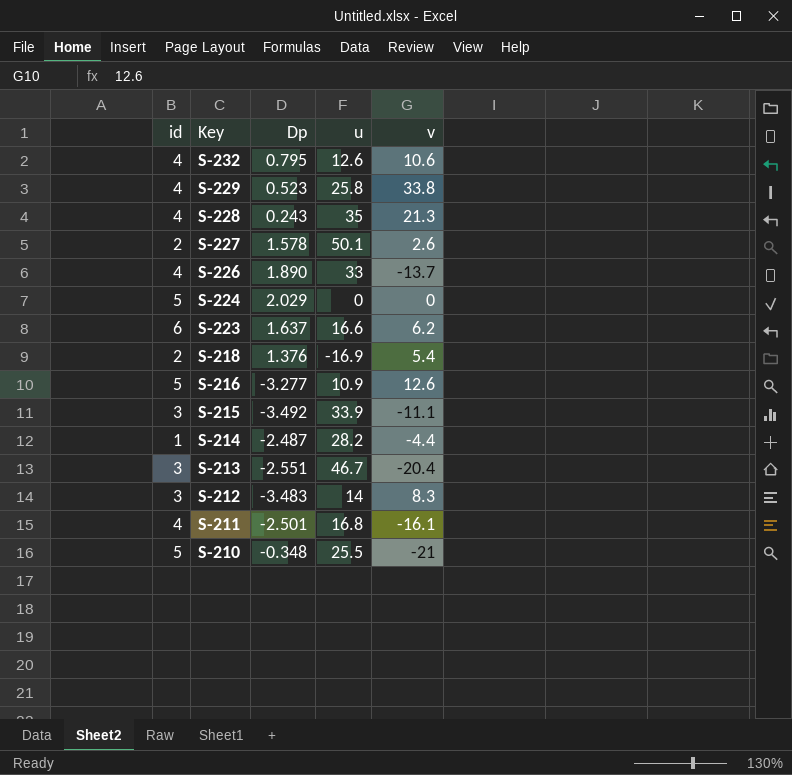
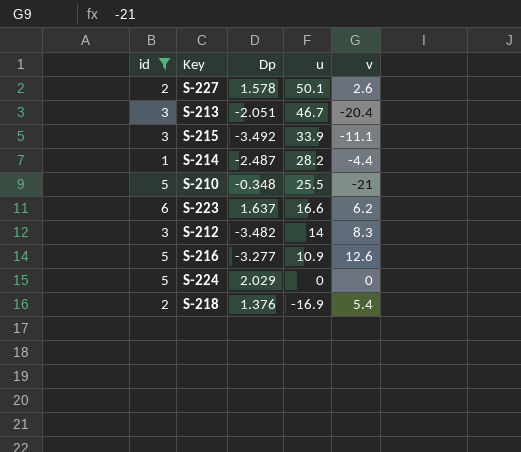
filter: none -> id != 4
row order: Key descending -> u descending
S-213 | Dp: -2.551 -> -2.051
S-212 | Dp: -3.483 -> -3.482

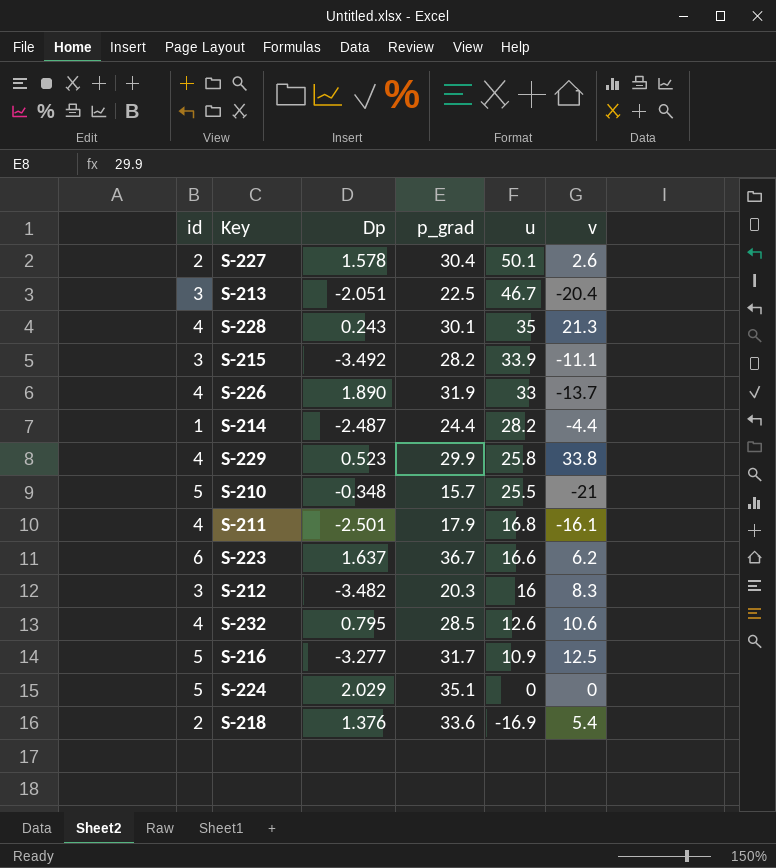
filter: id != 4 -> none
column p_grad | position: none -> 4
S-212 | u: 14 -> 16
S-216 | v: 12.6 -> 12.5

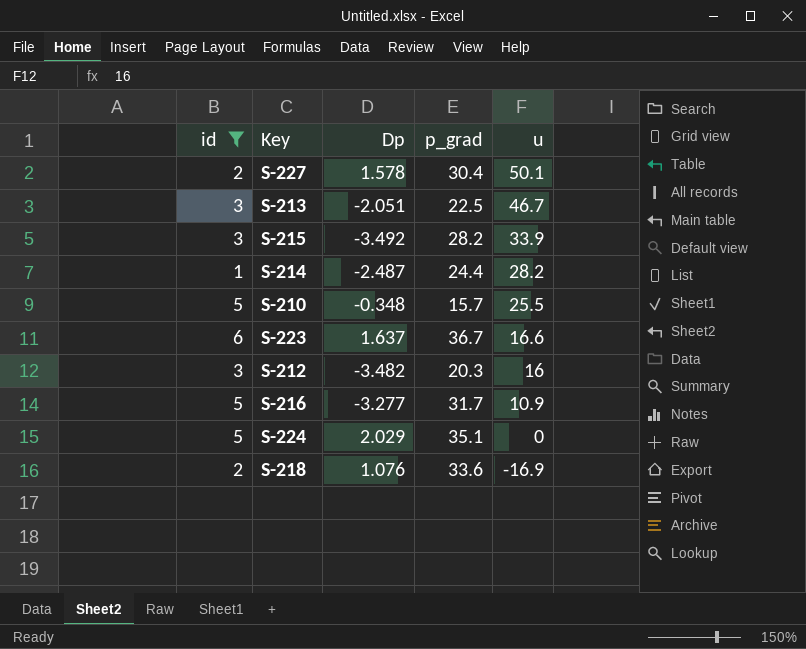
filter: none -> id != 4
column v | position: 6 -> none
S-218 | Dp: 1.376 -> 1.076

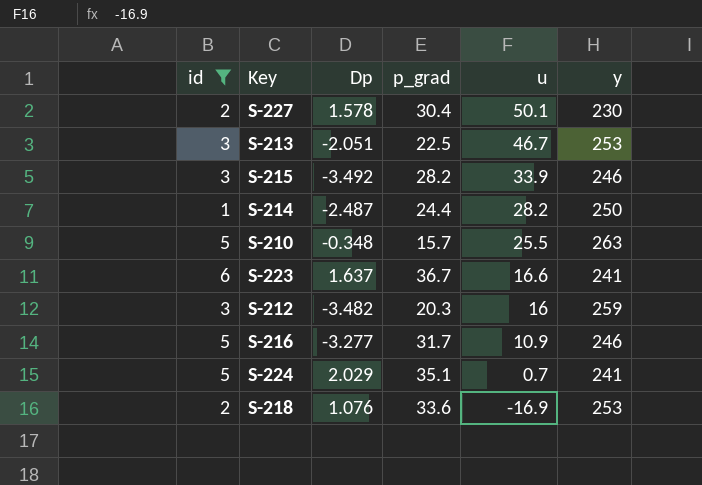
column y | position: none -> 6
S-224 | u: 0 -> 0.7

